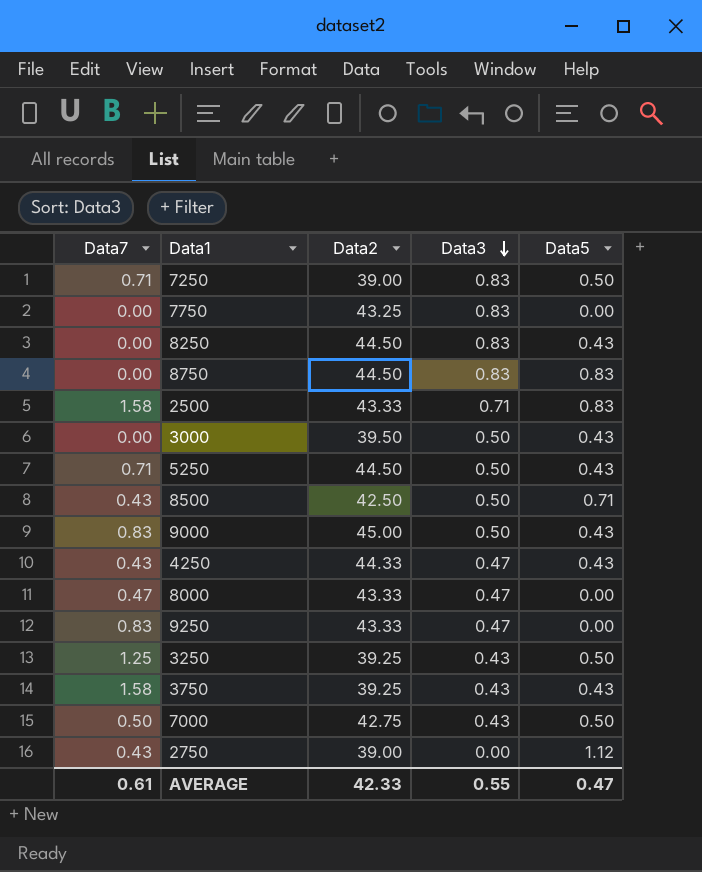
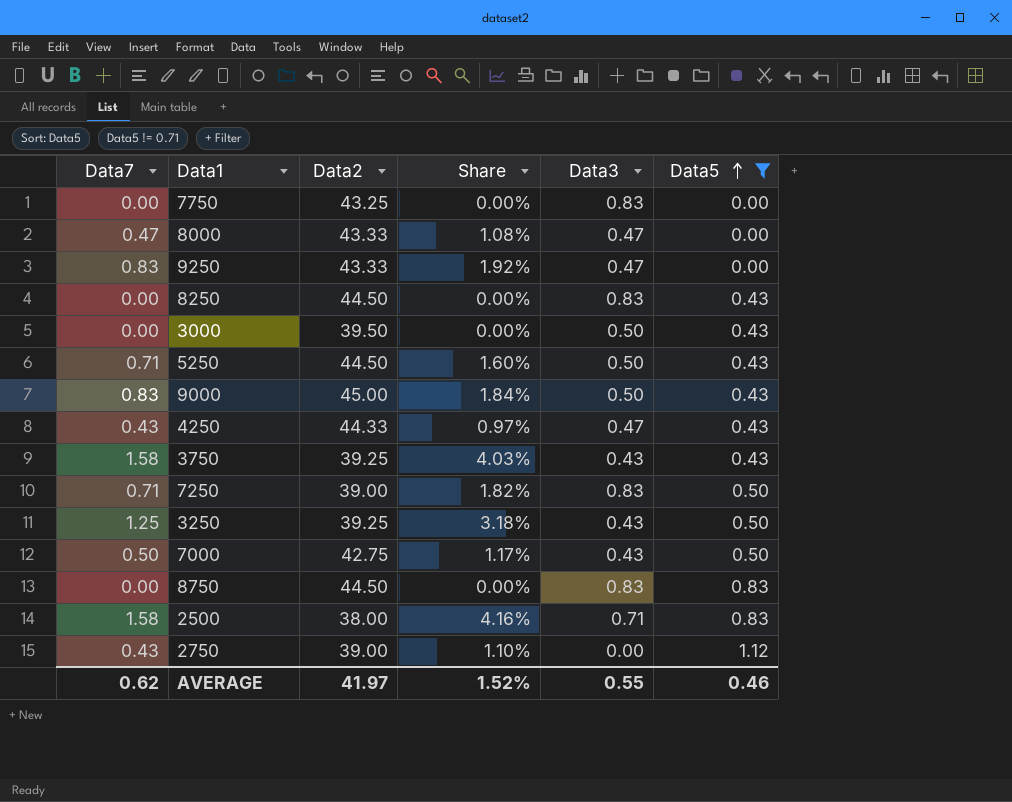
filter: none -> Data5 != 0.71
row order: Data3 descending -> Data5 ascending
column Share | formula: none -> [Data7] / [Data2]
2500 | Data2: 43.33 -> 38.00
AVERAGE | Data7: 0.61 -> 0.62
AVERAGE | Data2: 42.33 -> 41.97
AVERAGE | Data5: 0.47 -> 0.46

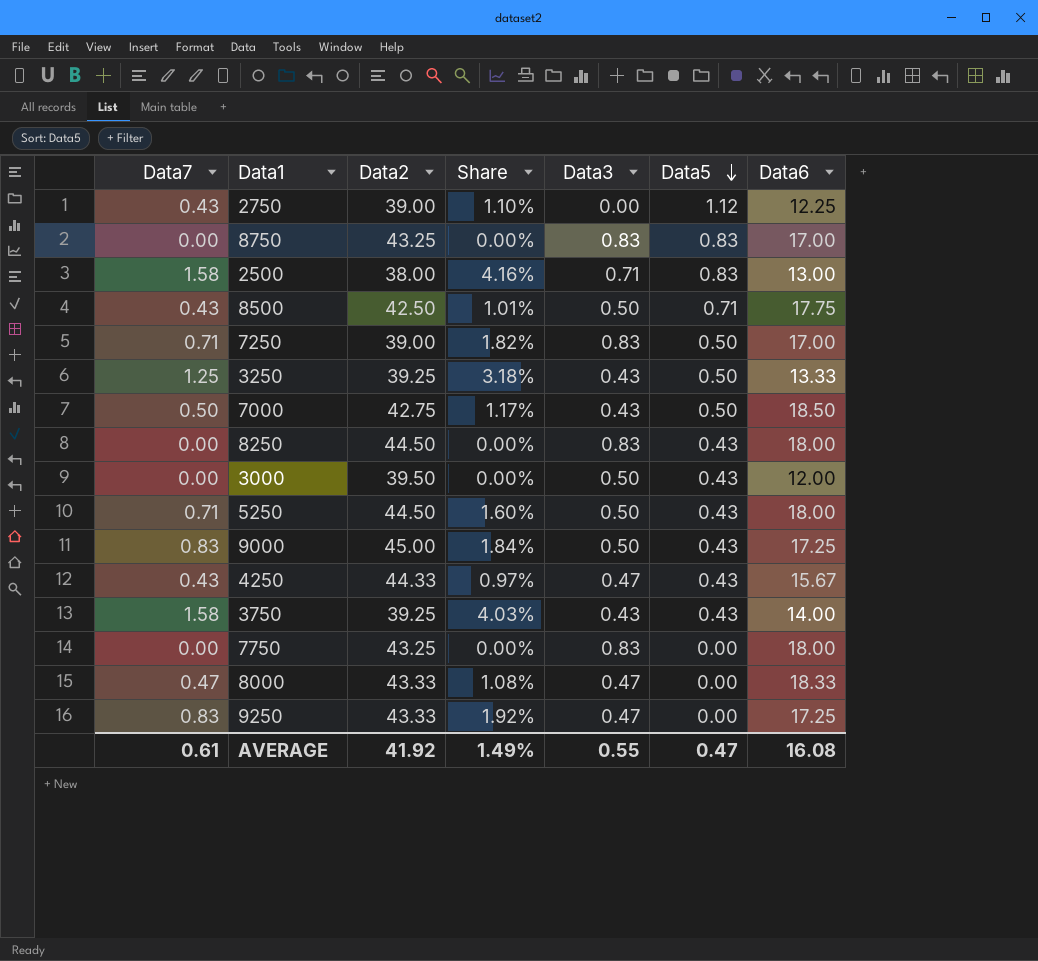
filter: Data5 != 0.71 -> none
row order: Data5 ascending -> Data5 descending
column Data6 | position: none -> 7
8750 | Data2: 44.50 -> 43.25
AVERAGE | Data7: 0.62 -> 0.61
AVERAGE | Data2: 41.97 -> 41.92
AVERAGE | Share: 1.52% -> 1.49%
AVERAGE | Data5: 0.46 -> 0.47

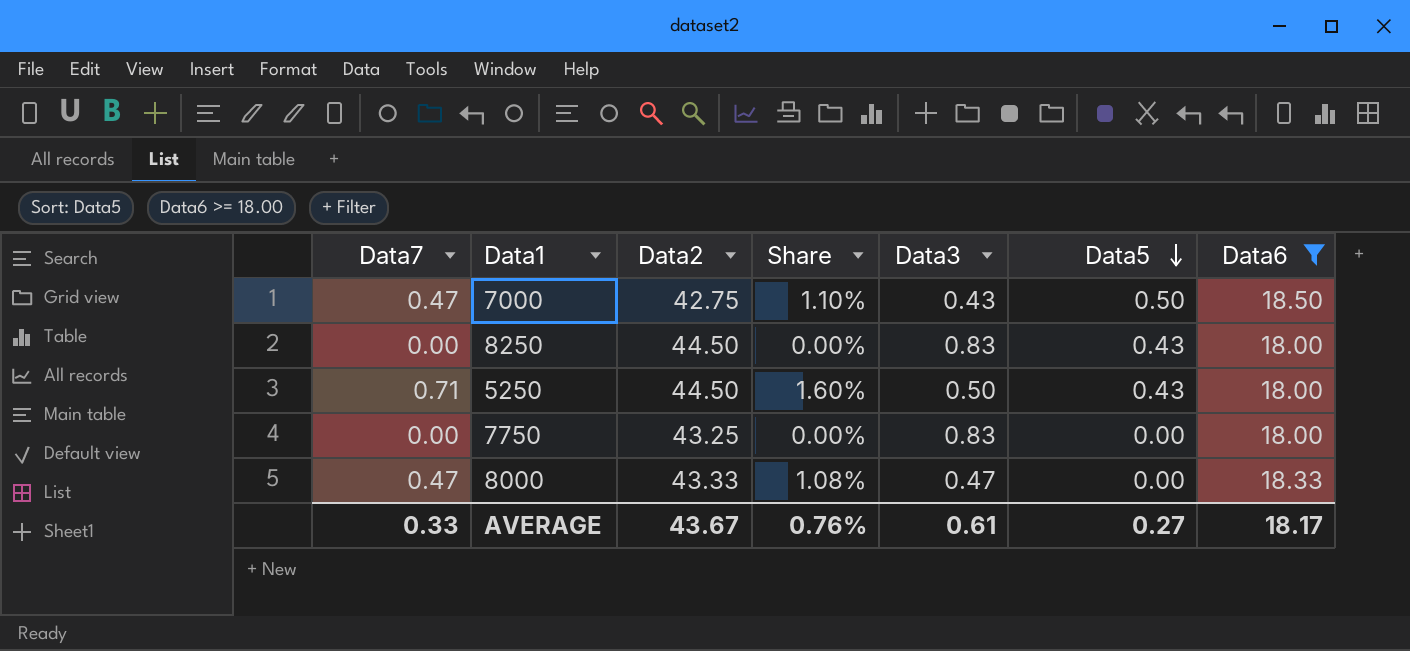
filter: none -> Data6 >= 18.00
7000 | Data7: 0.50 -> 0.47
7000 | Share: 1.17% -> 1.10%
AVERAGE | Data7: 0.61 -> 0.33
AVERAGE | Data2: 41.92 -> 43.67
AVERAGE | Share: 1.49% -> 0.76%
AVERAGE | Data3: 0.55 -> 0.61
AVERAGE | Data5: 0.47 -> 0.27
AVERAGE | Data6: 16.08 -> 18.17

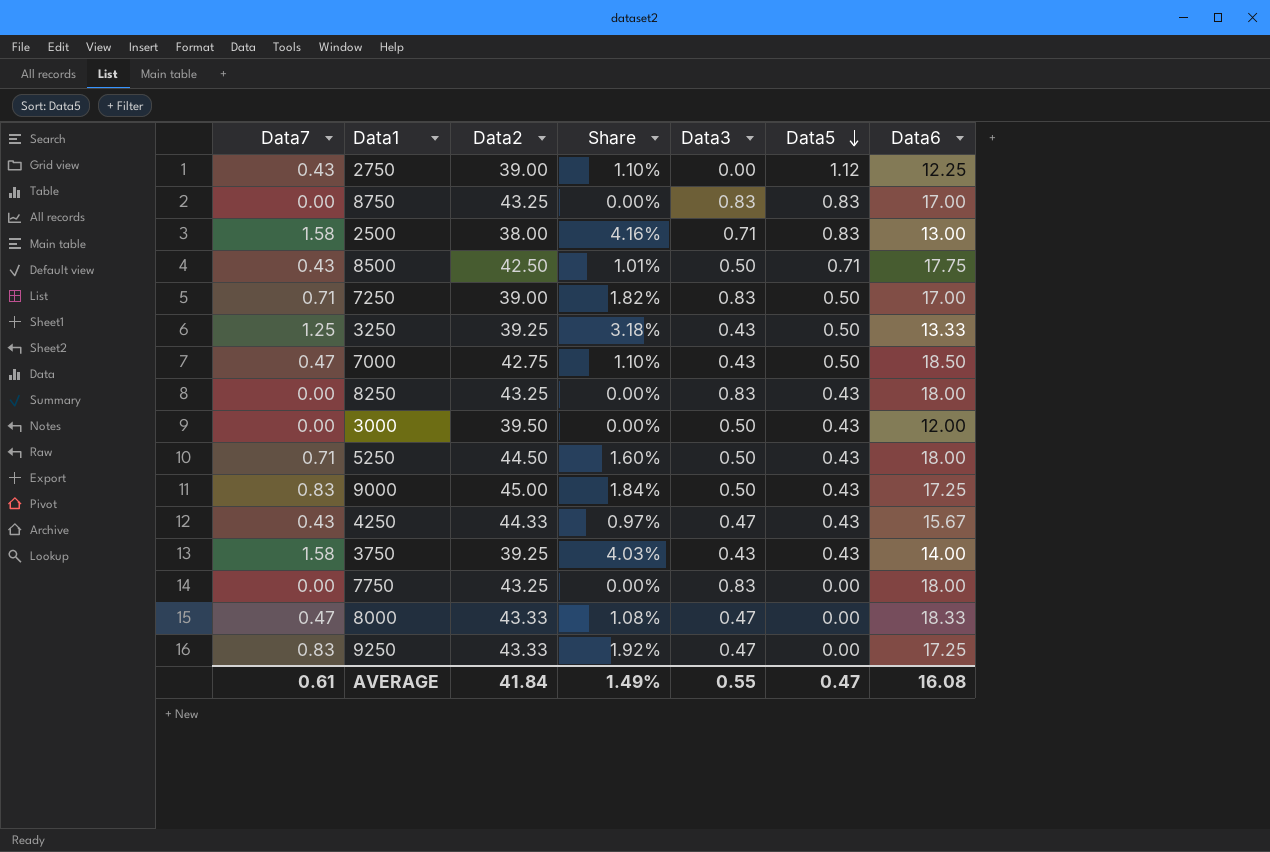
filter: Data6 >= 18.00 -> none
8250 | Data2: 44.50 -> 43.25
AVERAGE | Data7: 0.33 -> 0.61
AVERAGE | Data2: 43.67 -> 41.84
AVERAGE | Share: 0.76% -> 1.49%
AVERAGE | Data3: 0.61 -> 0.55
AVERAGE | Data5: 0.27 -> 0.47
AVERAGE | Data6: 18.17 -> 16.08

